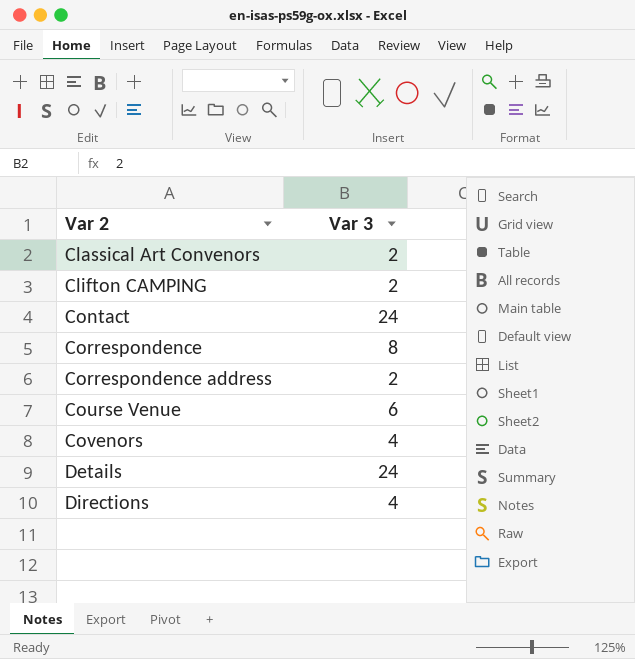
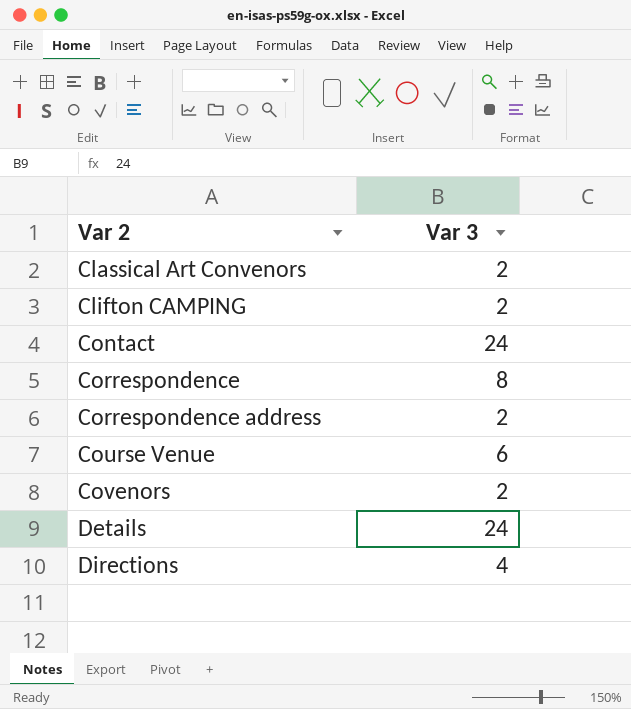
Covenors | Var 3: 4 -> 2

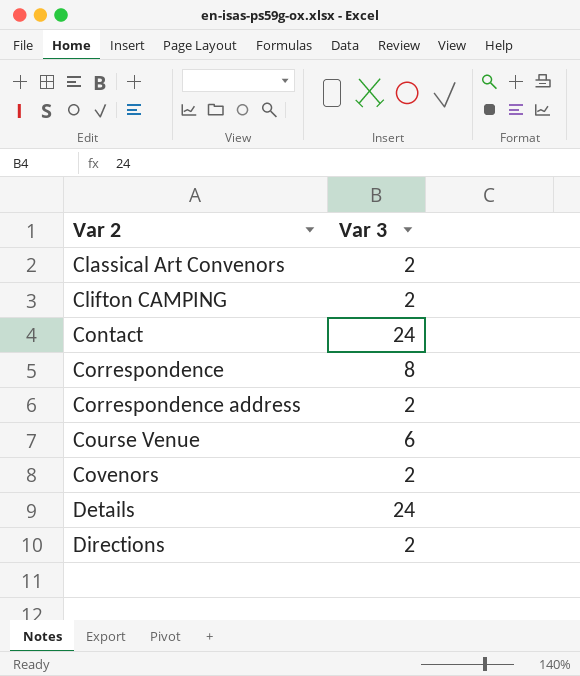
Directions | Var 3: 4 -> 2

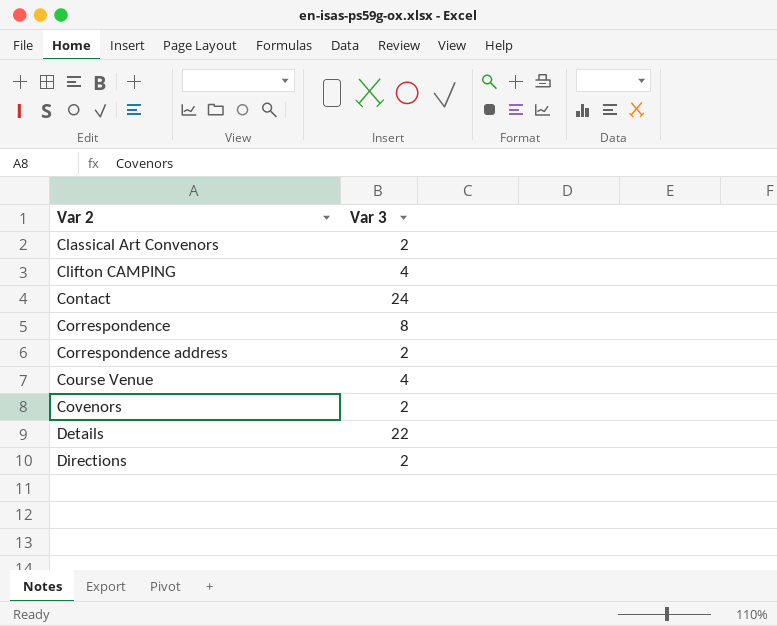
Clifton CAMPING | Var 3: 2 -> 4
Course Venue | Var 3: 6 -> 4
Details | Var 3: 24 -> 22

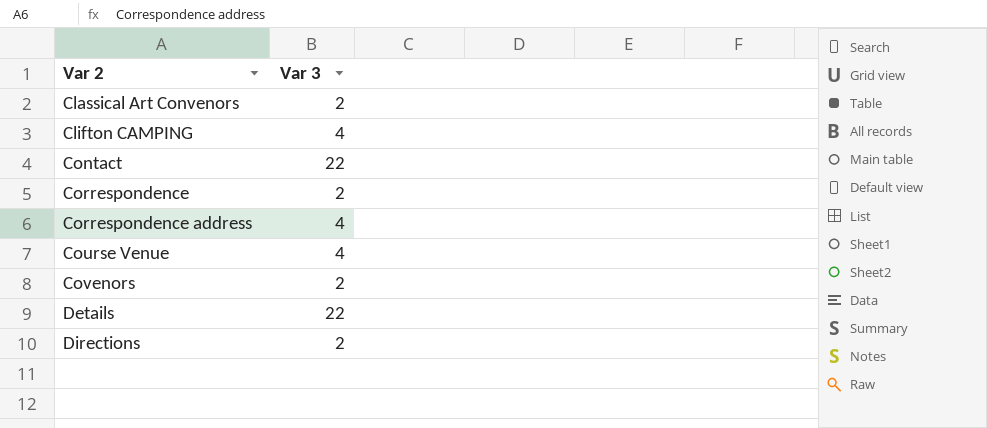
Contact | Var 3: 24 -> 22
Correspondence | Var 3: 8 -> 2
Correspondence address | Var 3: 2 -> 4

